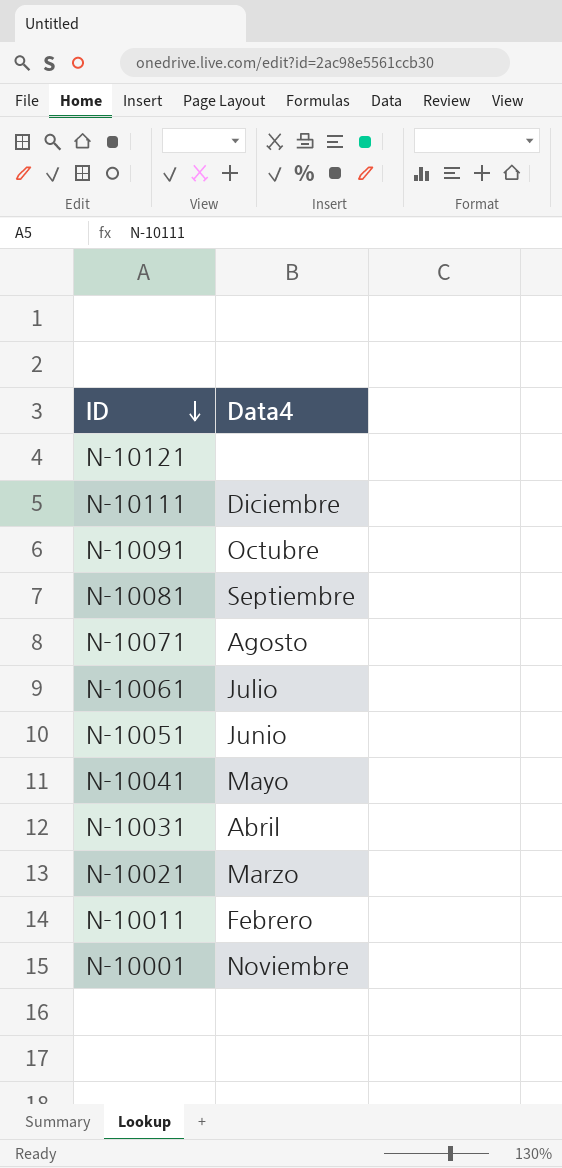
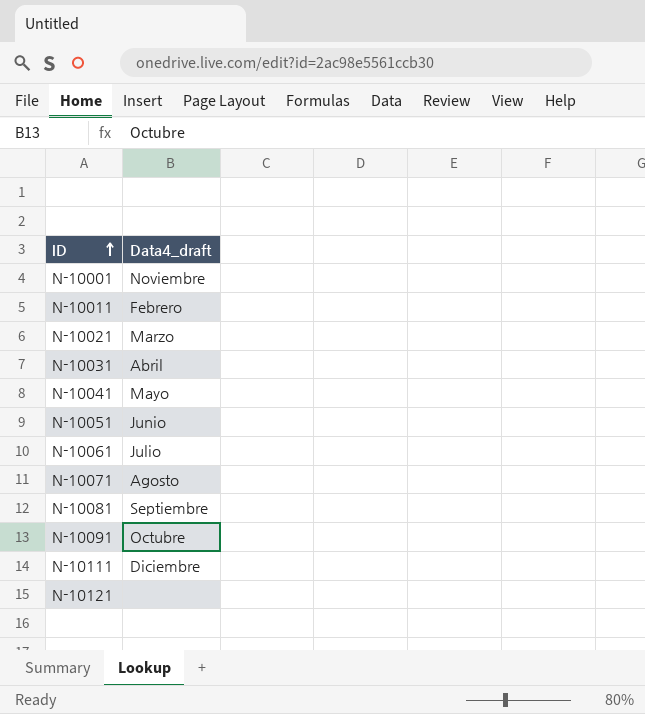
row order: ID descending -> ID ascending
column name: Data4 -> Data4_draft

